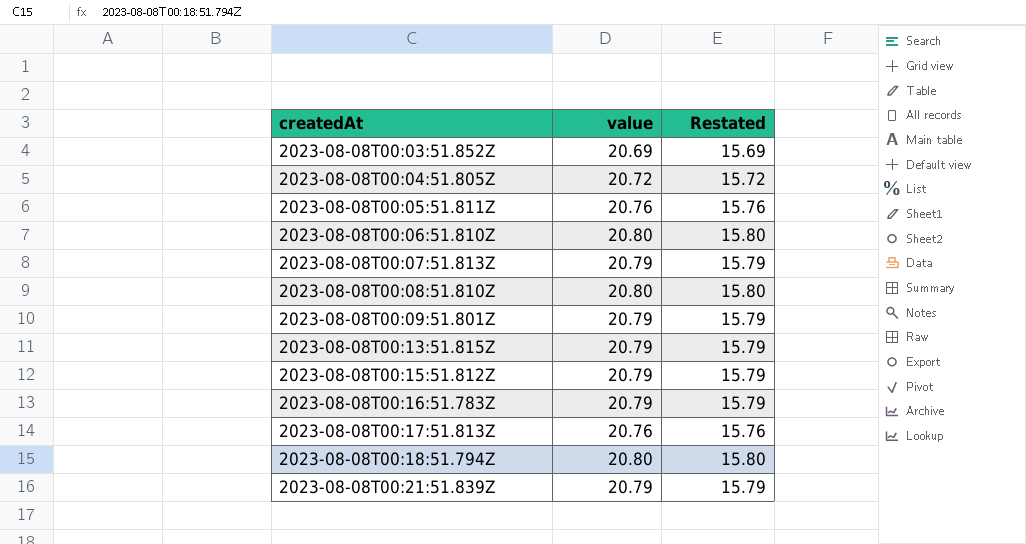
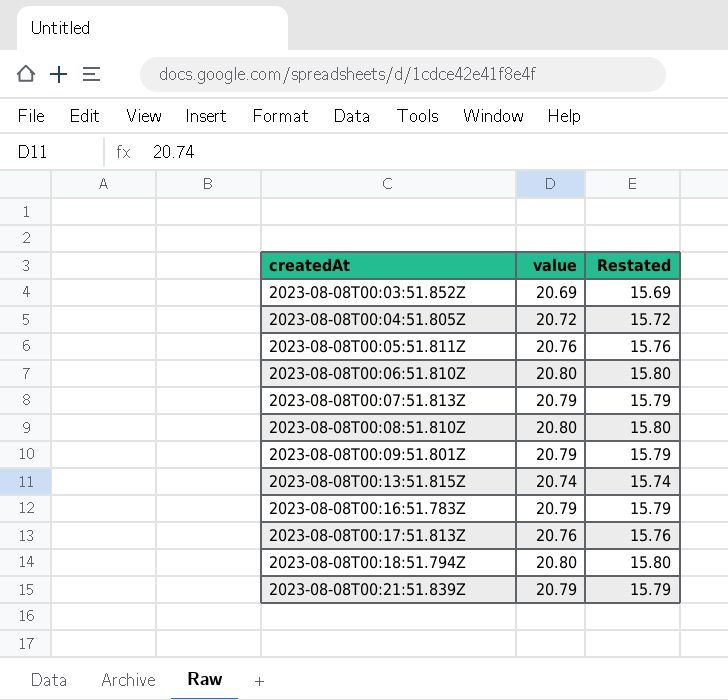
row 2023-08-08T00:15:51.812Z: 20.79 | 15.79 -> none
2023-08-08T00:13:51.815Z | value: 20.79 -> 20.74
2023-08-08T00:13:51.815Z | Restated: 15.79 -> 15.74

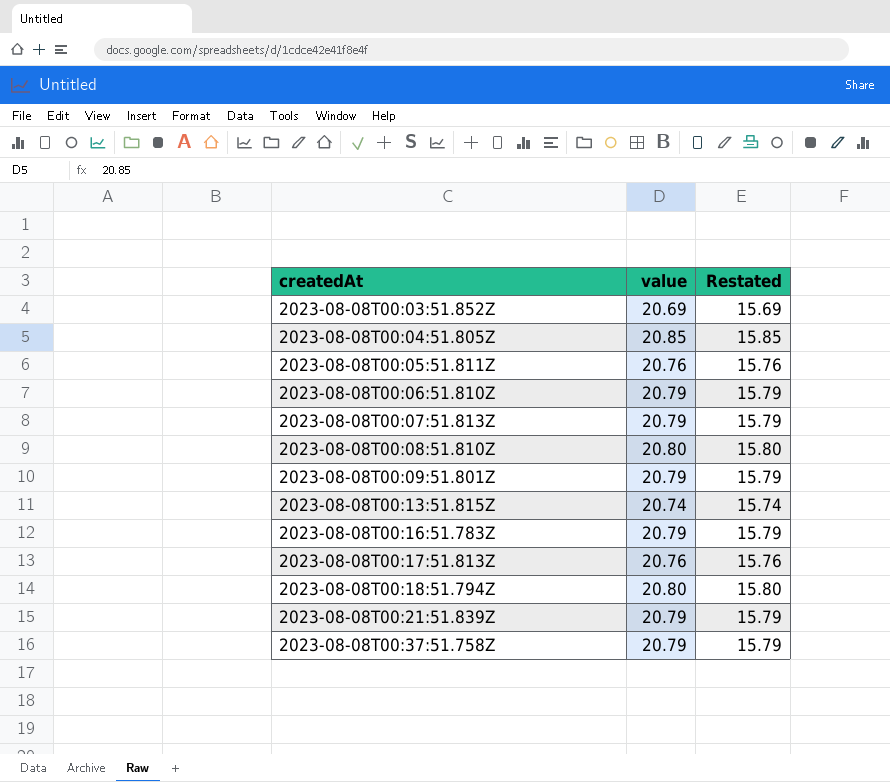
2023-08-08T00:04:51.805Z | value: 20.72 -> 20.85
2023-08-08T00:04:51.805Z | Restated: 15.72 -> 15.85
2023-08-08T00:06:51.810Z | value: 20.80 -> 20.79
2023-08-08T00:06:51.810Z | Restated: 15.80 -> 15.79
row 2023-08-08T00:37:51.758Z: none -> 20.79 | 15.79

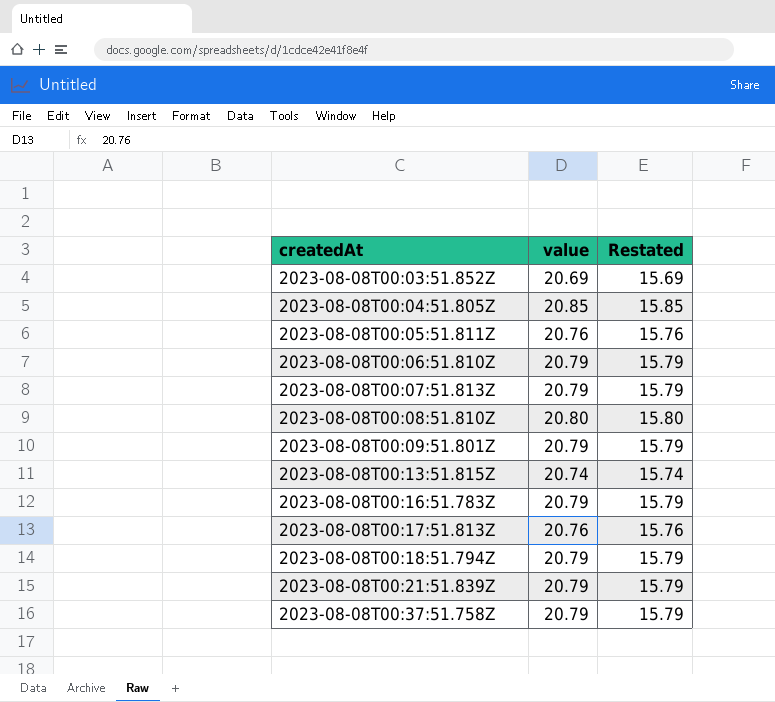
2023-08-08T00:18:51.794Z | value: 20.80 -> 20.79
2023-08-08T00:18:51.794Z | Restated: 15.80 -> 15.79

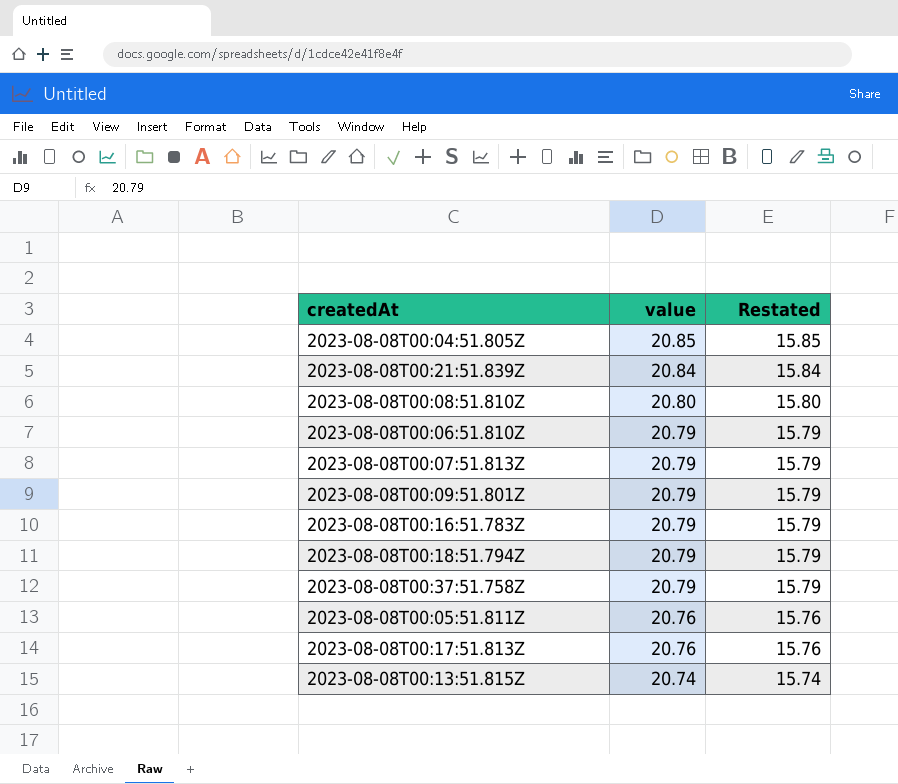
row order: createdAt ascending -> value descending
row 2023-08-08T00:03:51.852Z: 20.69 | 15.69 -> none
2023-08-08T00:21:51.839Z | value: 20.79 -> 20.84
2023-08-08T00:21:51.839Z | Restated: 15.79 -> 15.84

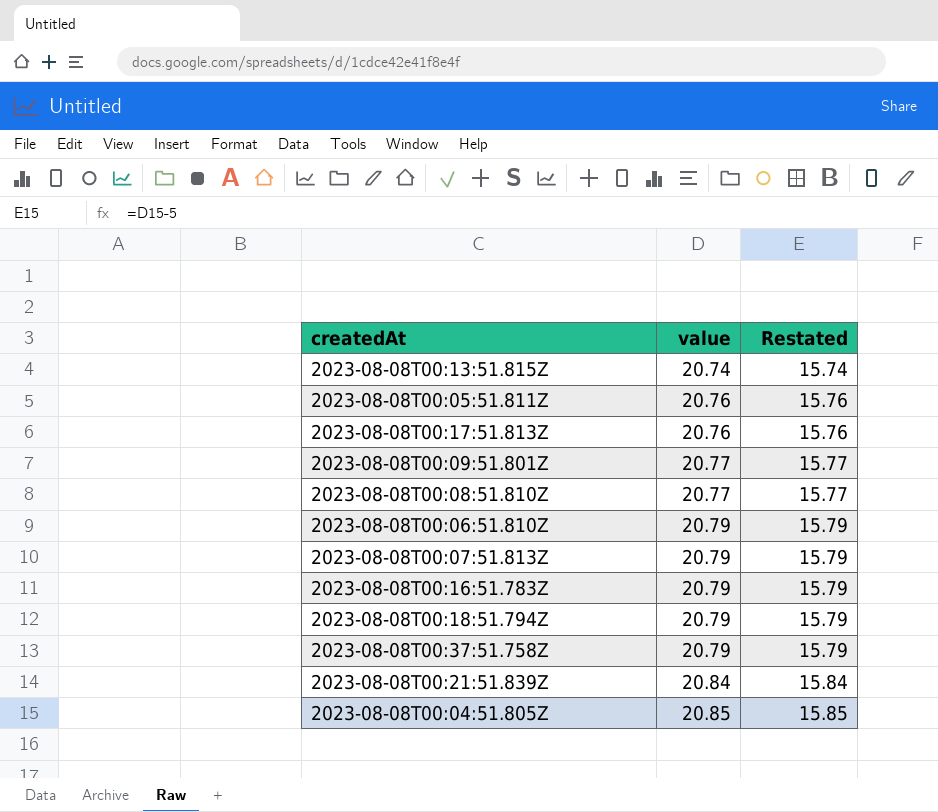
row order: value descending -> value ascending
2023-08-08T00:09:51.801Z | value: 20.79 -> 20.77
2023-08-08T00:09:51.801Z | Restated: 15.79 -> 15.77
2023-08-08T00:08:51.810Z | value: 20.80 -> 20.77
2023-08-08T00:08:51.810Z | Restated: 15.80 -> 15.77

